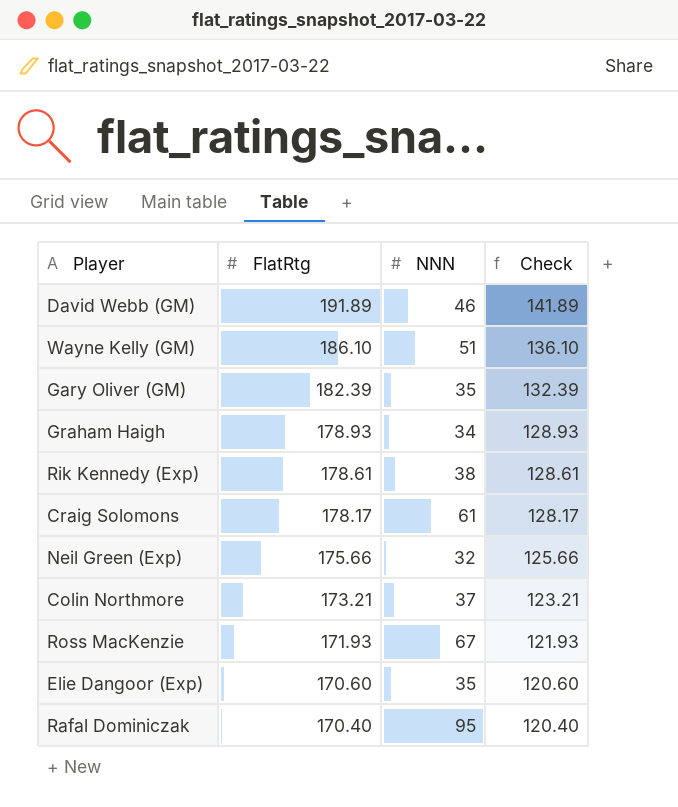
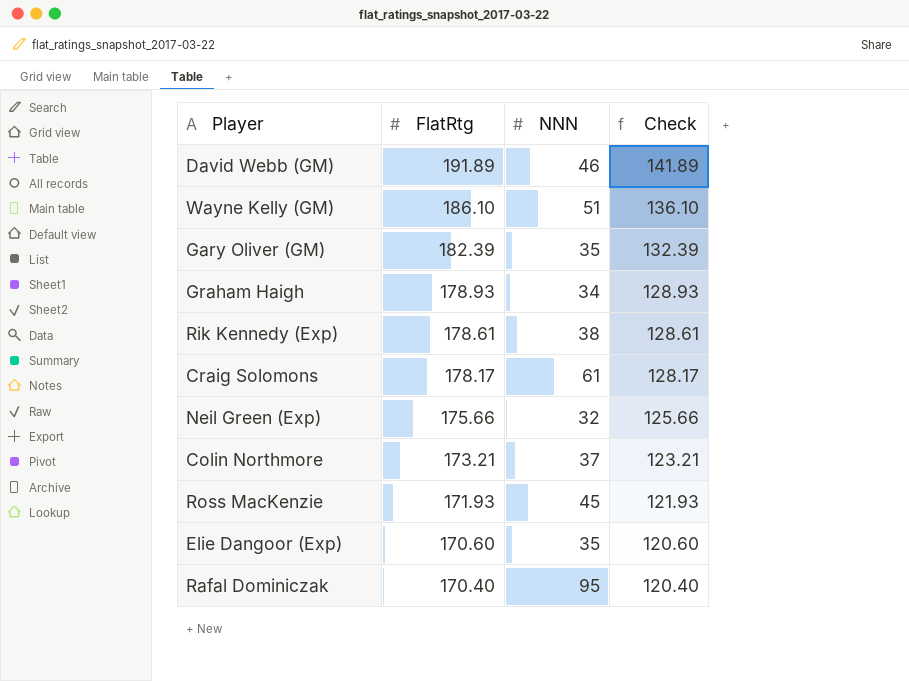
Ross MacKenzie | NNN: 67 -> 45

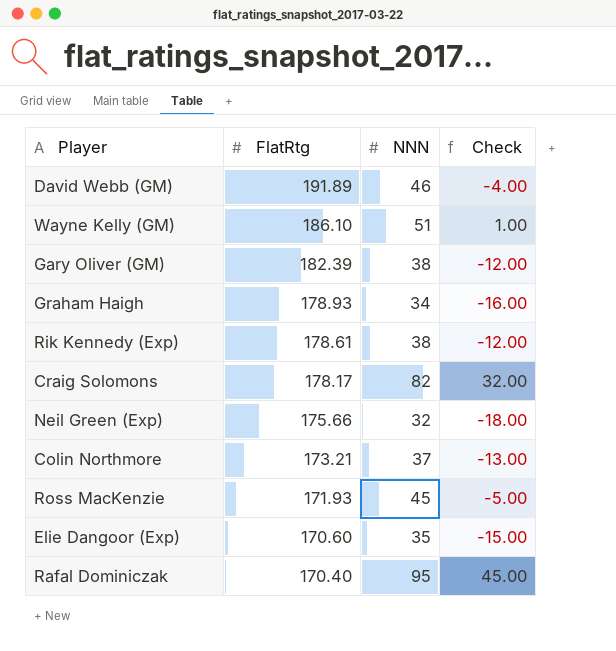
column Check | formula: [FlatRtg] - 50 -> [NNN] - 50
Gary Oliver (GM) | NNN: 35 -> 38
Craig Solomons | NNN: 61 -> 82

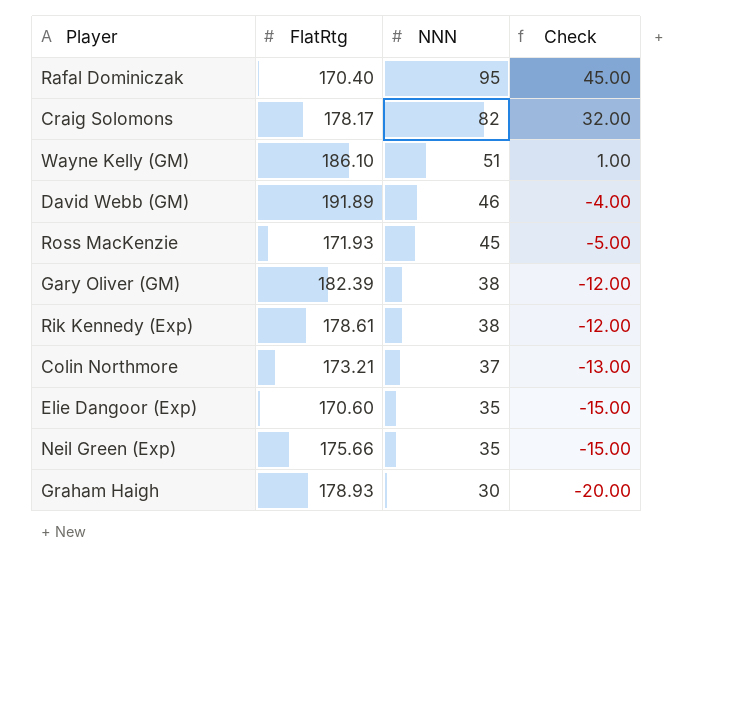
row order: FlatRtg descending -> NNN descending
Neil Green (Exp) | NNN: 32 -> 35
Neil Green (Exp) | Check: -18.00 -> -15.00
Graham Haigh | NNN: 34 -> 30
Graham Haigh | Check: -16.00 -> -20.00

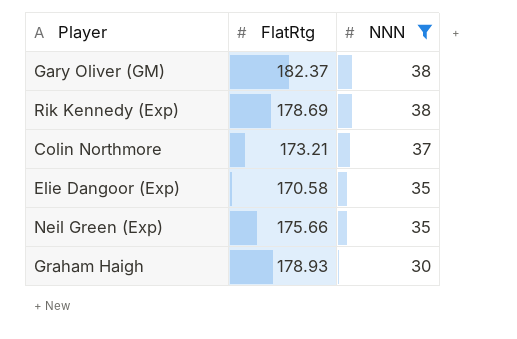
filter: none -> NNN <= 38
column Check | formula: [NNN] - 50 -> none
Gary Oliver (GM) | FlatRtg: 182.39 -> 182.37
Rik Kennedy (Exp) | FlatRtg: 178.61 -> 178.69
Elie Dangoor (Exp) | FlatRtg: 170.60 -> 170.58

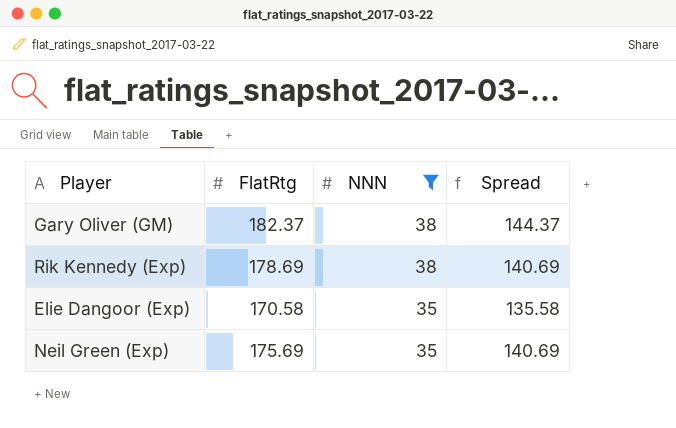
column Spread | formula: none -> [FlatRtg] - [NNN]
row Colin Northmore: 173.21 | 37 -> none
row Graham Haigh: 178.93 | 30 -> none
Neil Green (Exp) | FlatRtg: 175.66 -> 175.69

